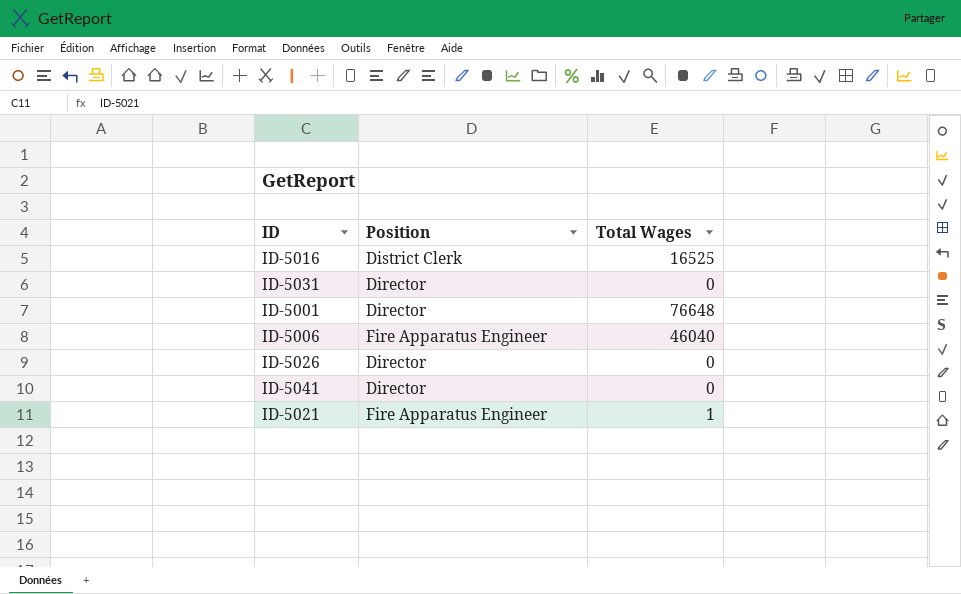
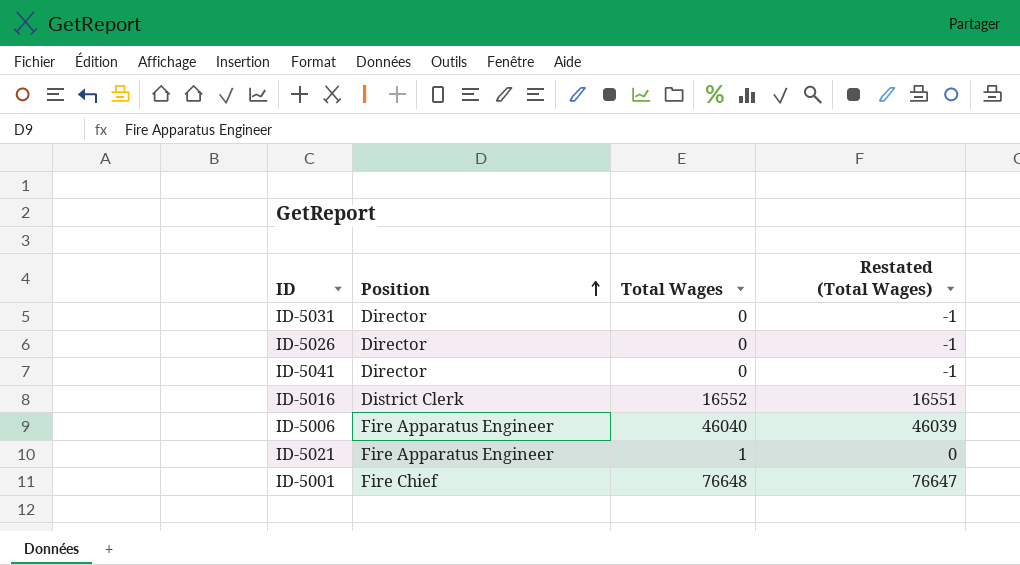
row order: none -> Position ascending
column Restated (Total Wages) | formula: none -> [Total Wages] - 1
ID-5016 | Total Wages: 16525 -> 16552
ID-5001 | Position: Director -> Fire Chief

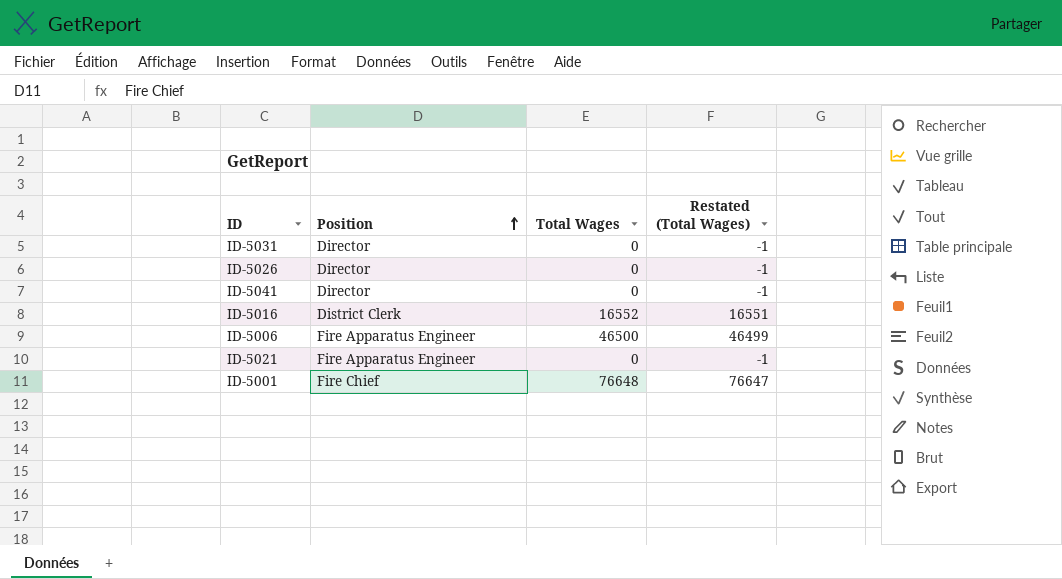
ID-5006 | Total Wages: 46040 -> 46500
ID-5006 | Restated (Total Wages): 46039 -> 46499
ID-5021 | Total Wages: 1 -> 0
ID-5021 | Restated (Total Wages): 0 -> -1

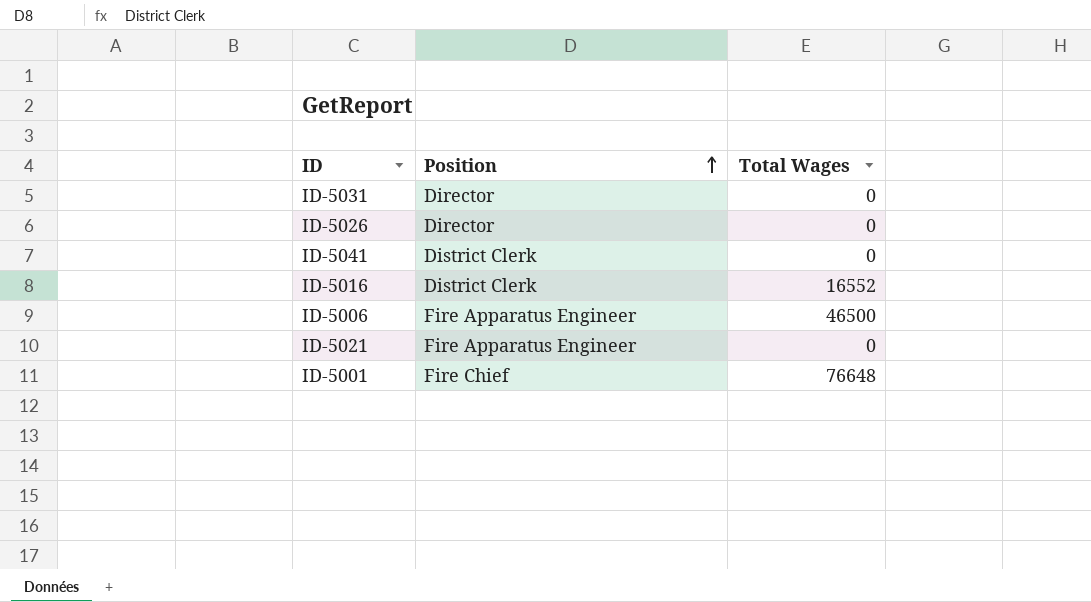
column Restated (Total Wages) | formula: [Total Wages] - 1 -> none
ID-5041 | Position: Director -> District Clerk

